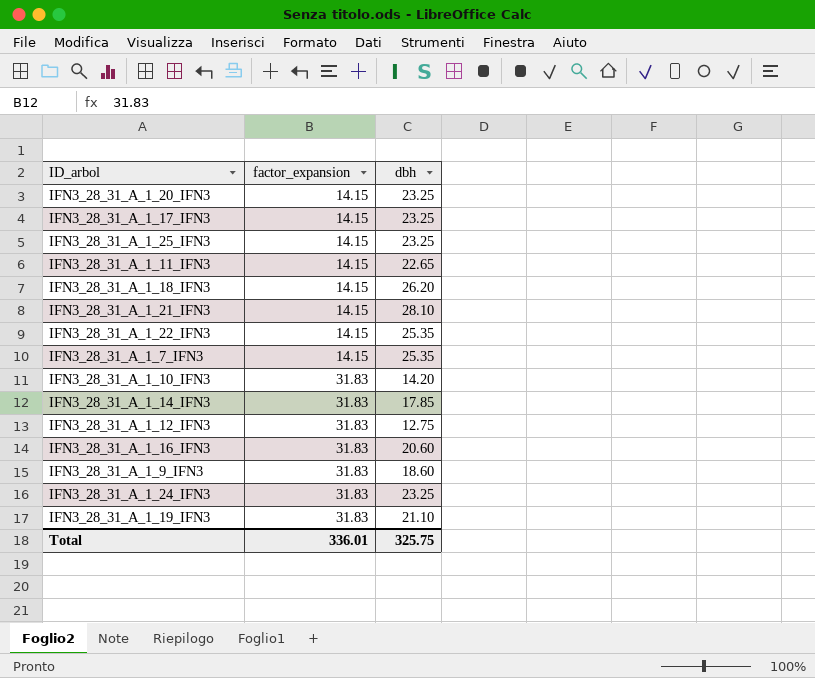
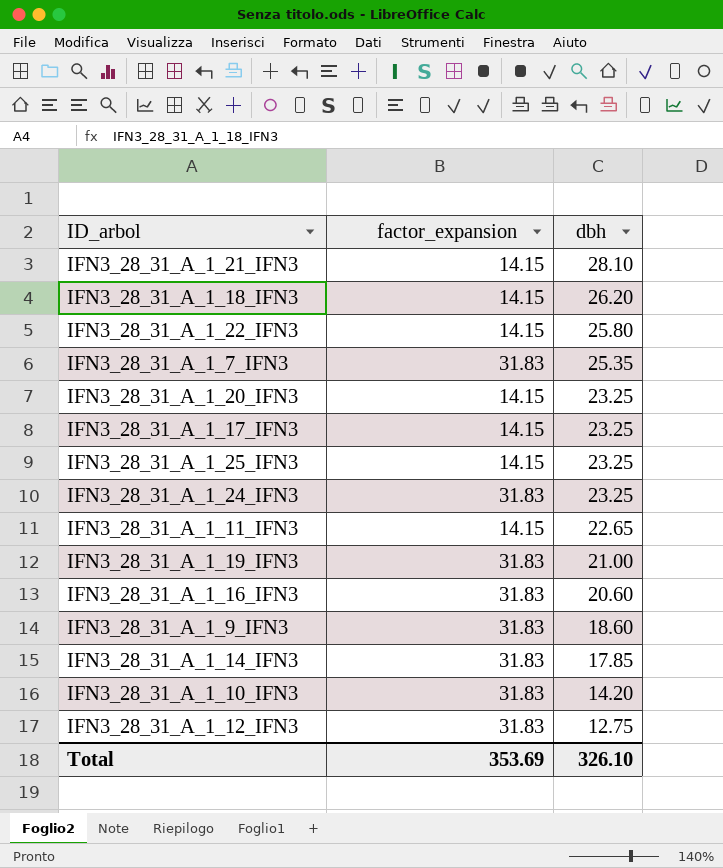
row order: factor_expansion ascending -> dbh descending
IFN3_28_31_A_1_22_IFN3 | dbh: 25.35 -> 25.80
IFN3_28_31_A_1_7_IFN3 | factor_expansion: 14.15 -> 31.83
IFN3_28_31_A_1_19_IFN3 | dbh: 21.10 -> 21.00
Total | factor_expansion: 336.01 -> 353.69
Total | dbh: 325.75 -> 326.10

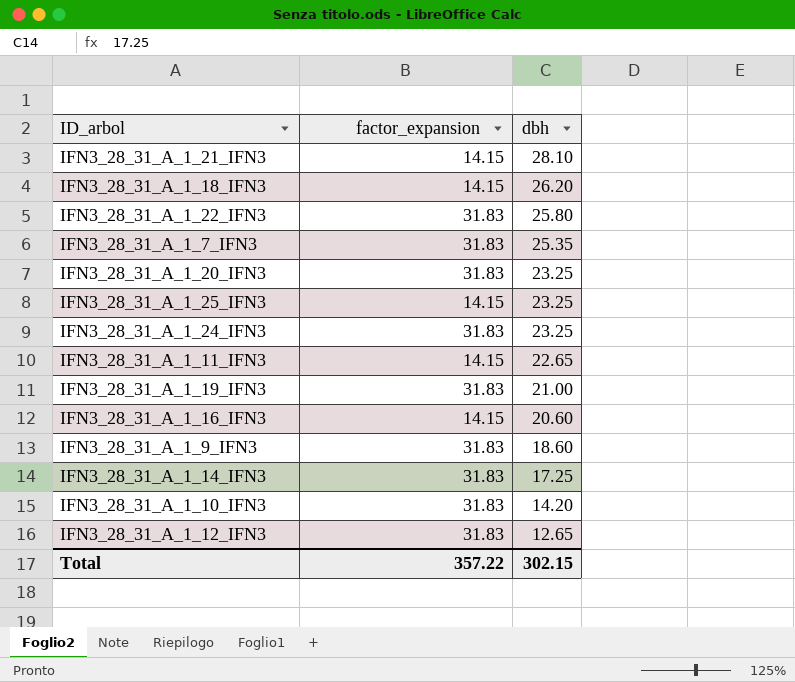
row IFN3_28_31_A_1_17_IFN3: 14.15 | 23.25 -> none
IFN3_28_31_A_1_22_IFN3 | factor_expansion: 14.15 -> 31.83
IFN3_28_31_A_1_20_IFN3 | factor_expansion: 14.15 -> 31.83
IFN3_28_31_A_1_16_IFN3 | factor_expansion: 31.83 -> 14.15
IFN3_28_31_A_1_14_IFN3 | dbh: 17.85 -> 17.25
IFN3_28_31_A_1_12_IFN3 | dbh: 12.75 -> 12.65
Total | factor_expansion: 353.69 -> 357.22
Total | dbh: 326.10 -> 302.15

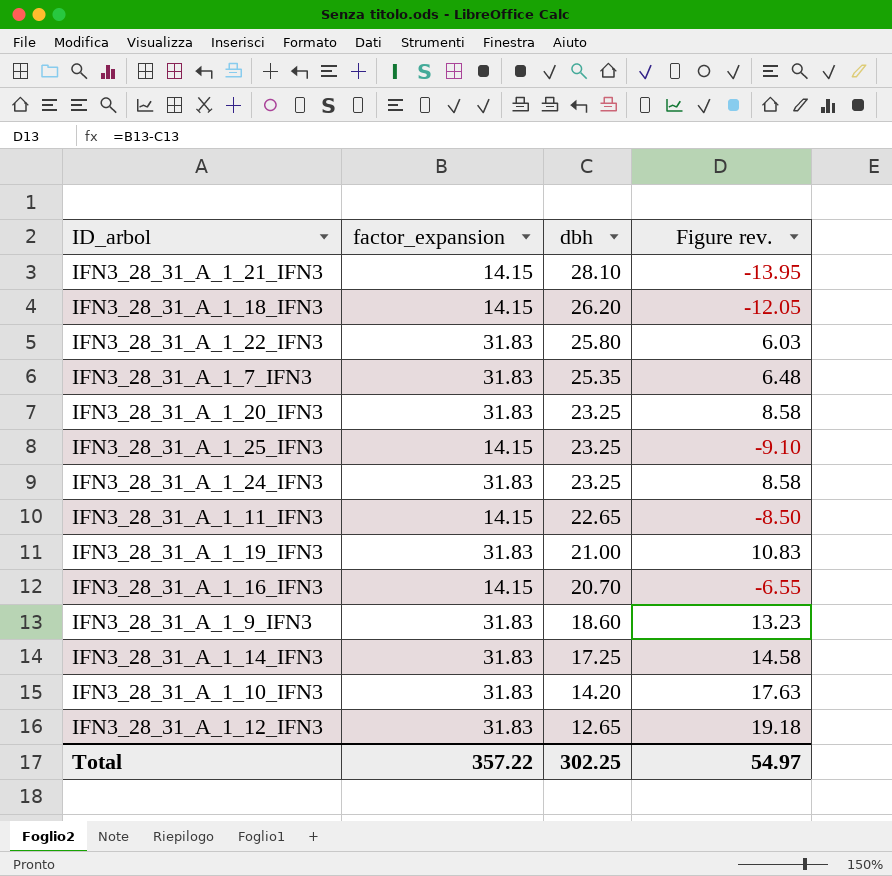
column Figure rev. | formula: none -> [factor_expansion] - [dbh]
IFN3_28_31_A_1_16_IFN3 | dbh: 20.60 -> 20.70
Total | dbh: 302.15 -> 302.25

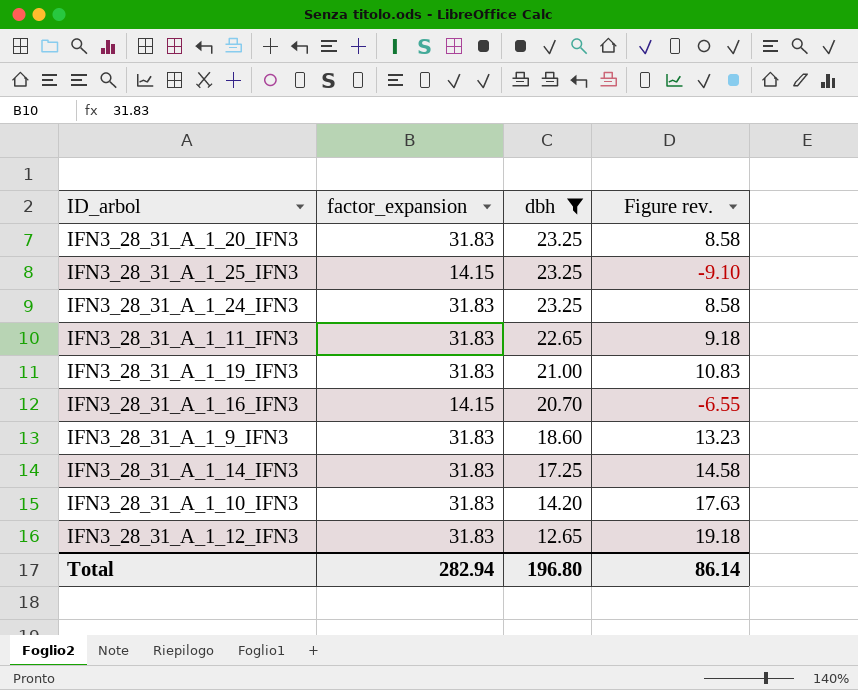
filter: none -> dbh <= 23.25
IFN3_28_31_A_1_11_IFN3 | factor_expansion: 14.15 -> 31.83
IFN3_28_31_A_1_11_IFN3 | Figure rev.: -8.50 -> 9.18
Total | factor_expansion: 357.22 -> 282.94
Total | dbh: 302.25 -> 196.80
Total | Figure rev.: 54.97 -> 86.14

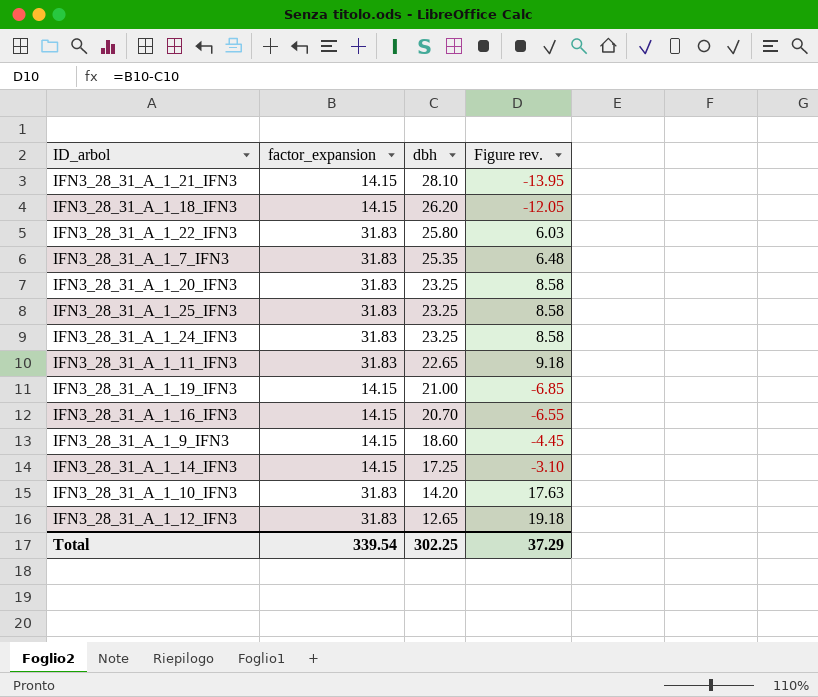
filter: dbh <= 23.25 -> none
IFN3_28_31_A_1_25_IFN3 | factor_expansion: 14.15 -> 31.83
IFN3_28_31_A_1_25_IFN3 | Figure rev.: -9.10 -> 8.58
IFN3_28_31_A_1_19_IFN3 | factor_expansion: 31.83 -> 14.15
IFN3_28_31_A_1_19_IFN3 | Figure rev.: 10.83 -> -6.85
IFN3_28_31_A_1_9_IFN3 | factor_expansion: 31.83 -> 14.15
IFN3_28_31_A_1_9_IFN3 | Figure rev.: 13.23 -> -4.45
IFN3_28_31_A_1_14_IFN3 | factor_expansion: 31.83 -> 14.15
IFN3_28_31_A_1_14_IFN3 | Figure rev.: 14.58 -> -3.10
Total | factor_expansion: 282.94 -> 339.54
Total | dbh: 196.80 -> 302.25
Total | Figure rev.: 86.14 -> 37.29

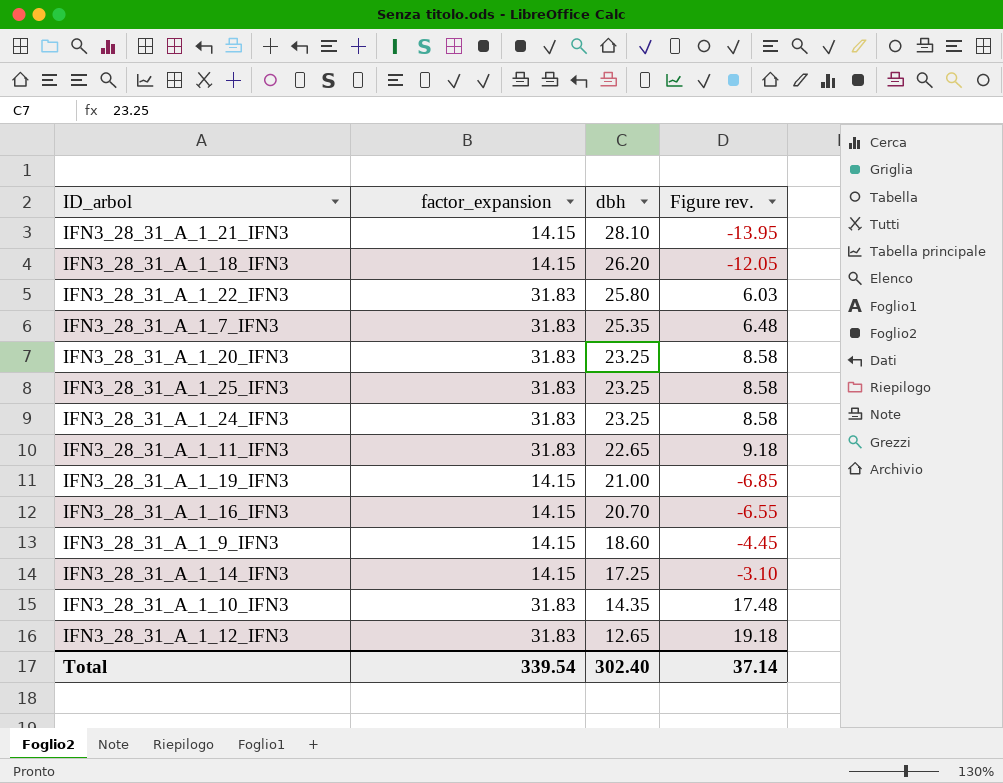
IFN3_28_31_A_1_10_IFN3 | dbh: 14.20 -> 14.35
IFN3_28_31_A_1_10_IFN3 | Figure rev.: 17.63 -> 17.48
Total | dbh: 302.25 -> 302.40
Total | Figure rev.: 37.29 -> 37.14

